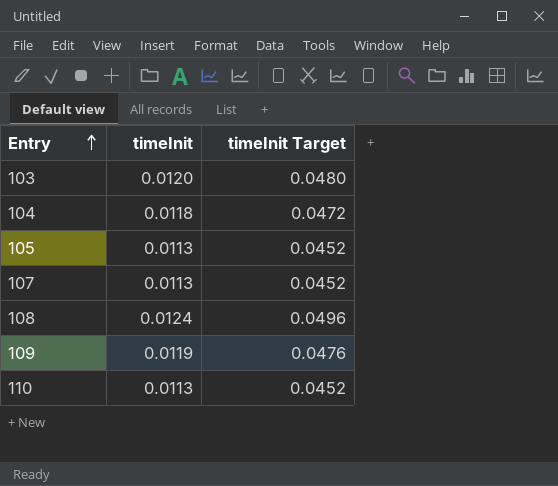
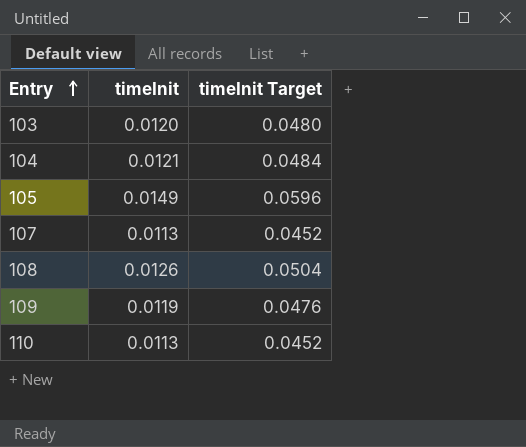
104 | timeInit: 0.0118 -> 0.0121
104 | timeInit Target: 0.0472 -> 0.0484
105 | timeInit: 0.0113 -> 0.0149
105 | timeInit Target: 0.0452 -> 0.0596
108 | timeInit: 0.0124 -> 0.0126
108 | timeInit Target: 0.0496 -> 0.0504

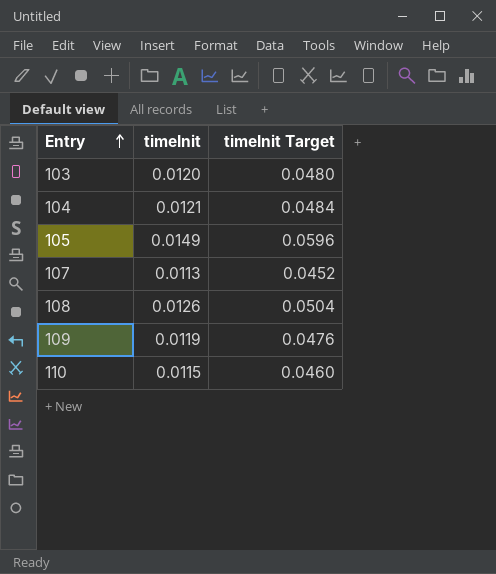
110 | timeInit: 0.0113 -> 0.0115
110 | timeInit Target: 0.0452 -> 0.0460

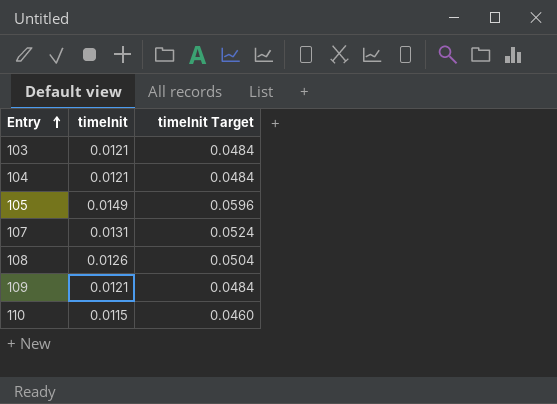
103 | timeInit: 0.0120 -> 0.0121
103 | timeInit Target: 0.0480 -> 0.0484
107 | timeInit: 0.0113 -> 0.0131
107 | timeInit Target: 0.0452 -> 0.0524
109 | timeInit: 0.0119 -> 0.0121
109 | timeInit Target: 0.0476 -> 0.0484

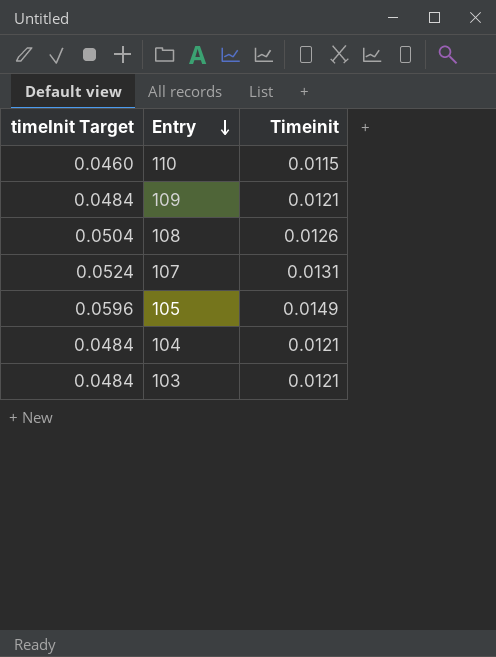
row order: Entry ascending -> Entry descending
column timeInit Target | position: 3 -> 1
column name: timeInit -> Timeinit

